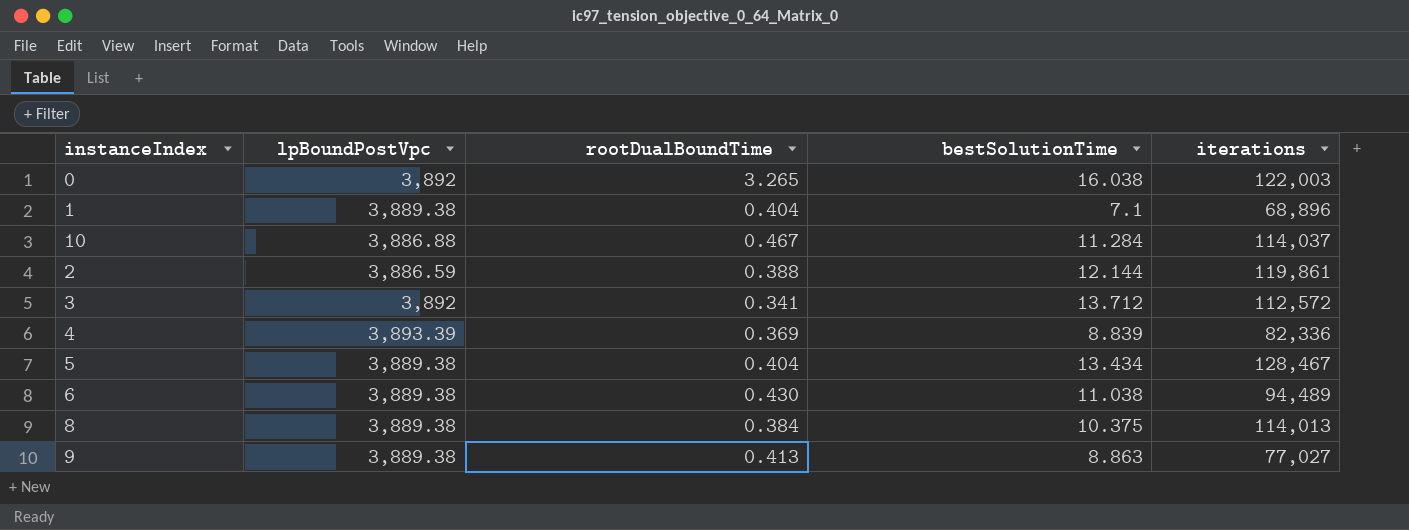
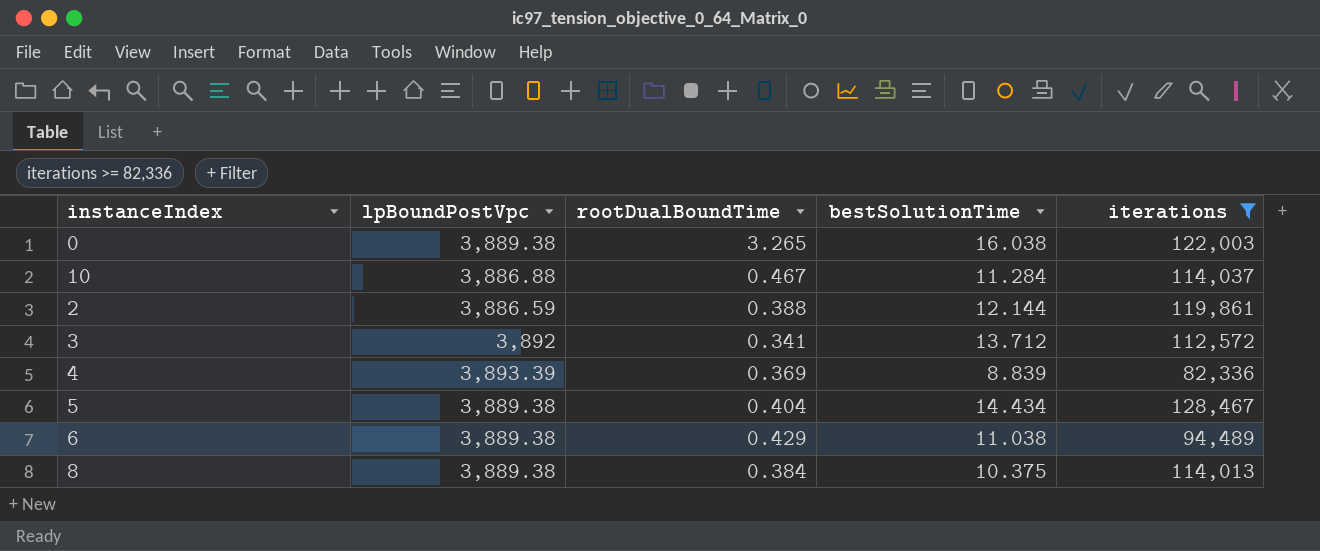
filter: none -> iterations >= 82,336
0 | lpBoundPostVpc: 3,892 -> 3,889.38
5 | bestSolutionTime: 13.434 -> 14.434
6 | rootDualBoundTime: 0.430 -> 0.429

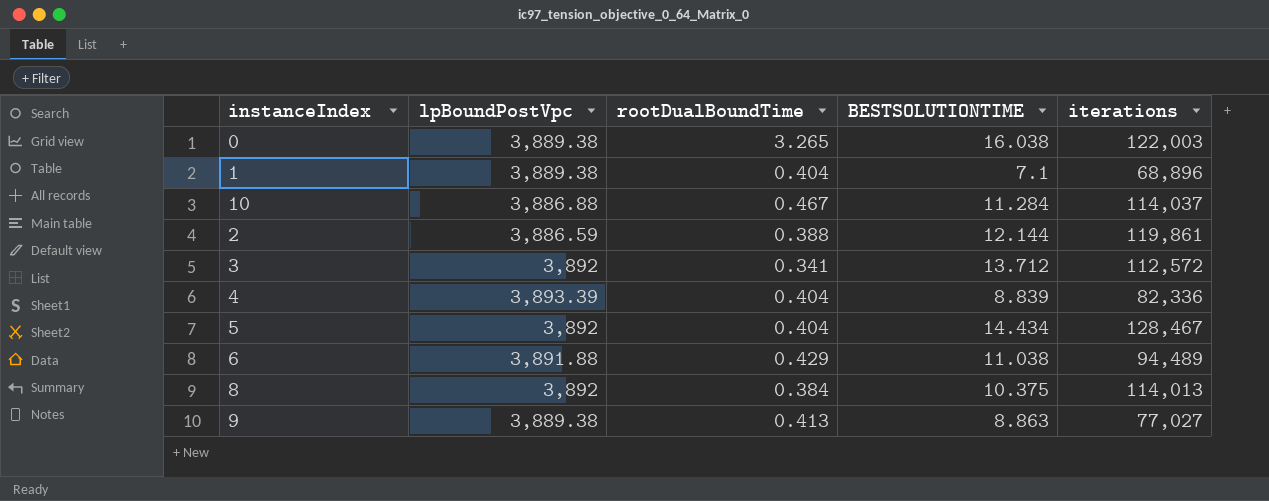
filter: iterations >= 82,336 -> none
column name: bestSolutionTime -> BESTSOLUTIONTIME
4 | rootDualBoundTime: 0.369 -> 0.404
5 | lpBoundPostVpc: 3,889.38 -> 3,892
6 | lpBoundPostVpc: 3,889.38 -> 3,891.88
8 | lpBoundPostVpc: 3,889.38 -> 3,892

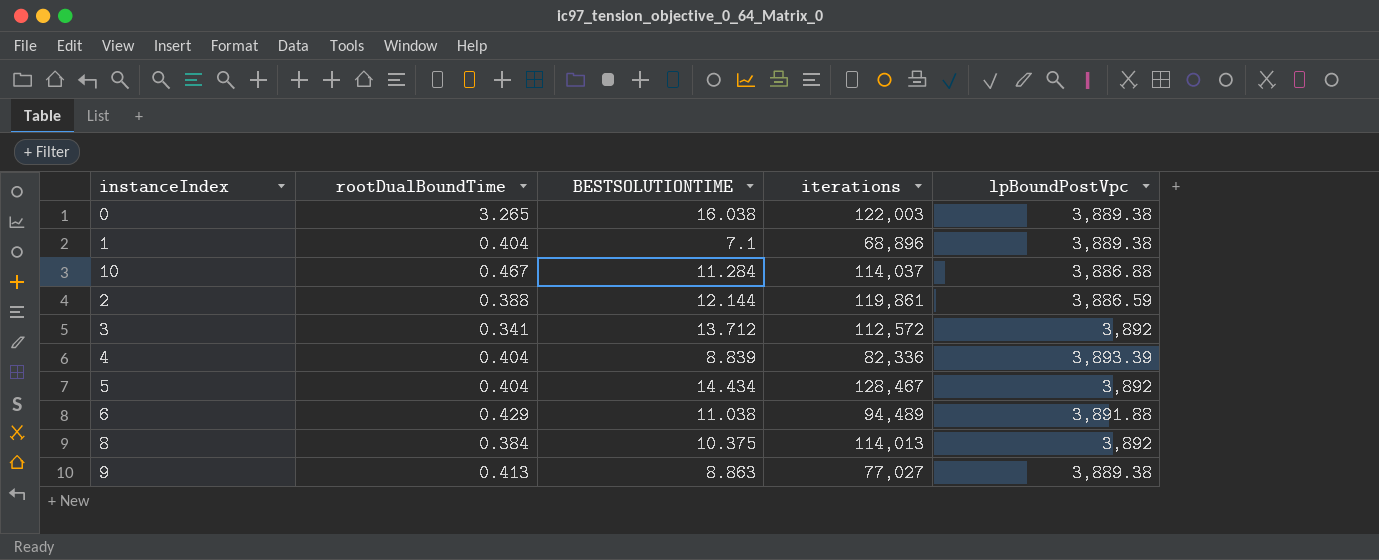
column lpBoundPostVpc | position: 2 -> 5

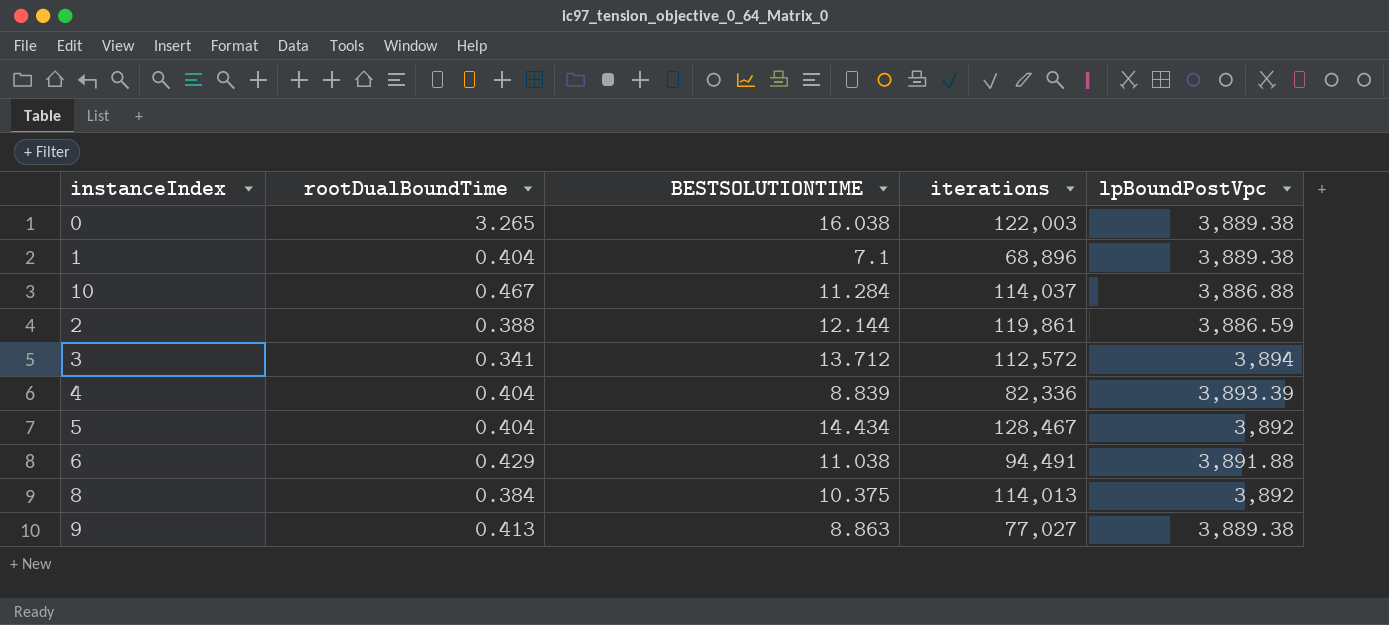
3 | lpBoundPostVpc: 3,892 -> 3,894
6 | iterations: 94,489 -> 94,491

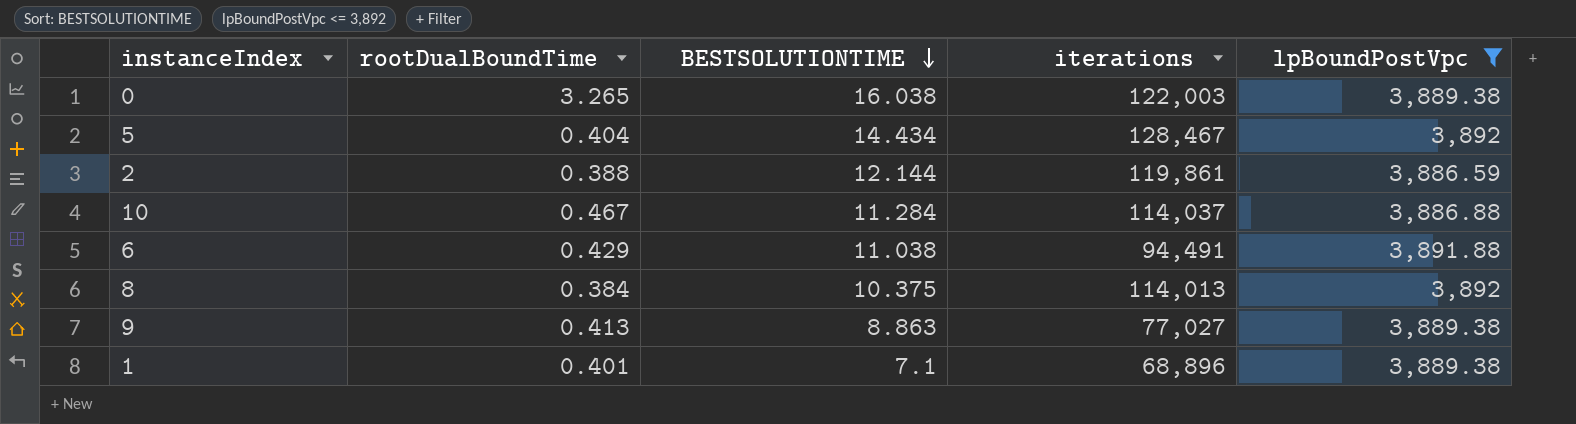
filter: none -> lpBoundPostVpc <= 3,892
row order: none -> BESTSOLUTIONTIME descending
1 | rootDualBoundTime: 0.404 -> 0.401

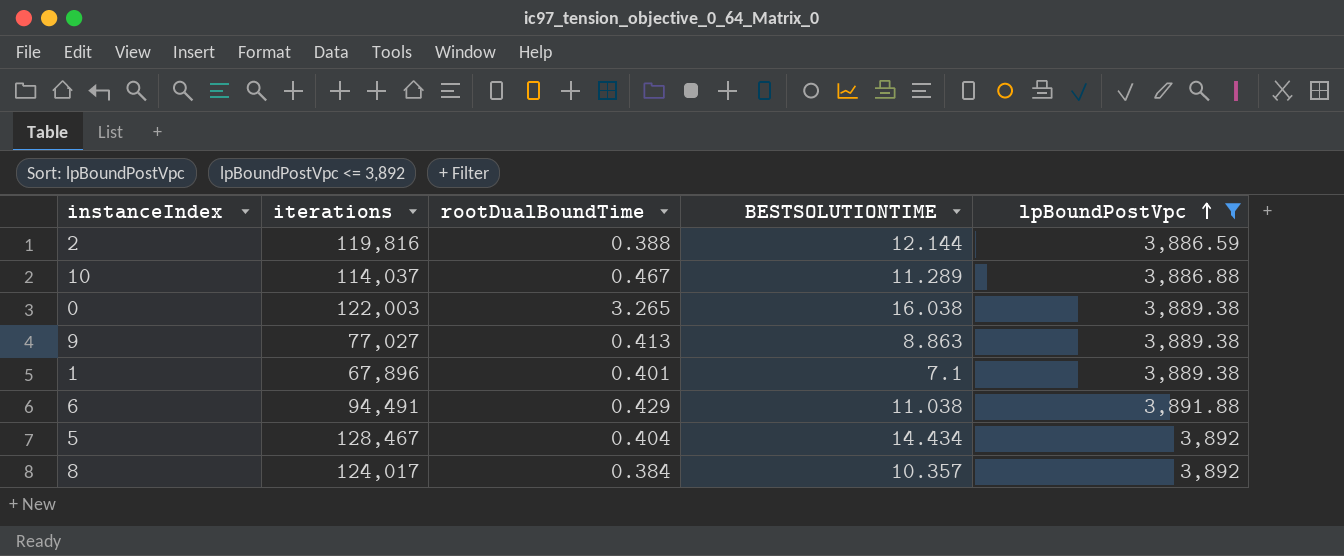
row order: BESTSOLUTIONTIME descending -> lpBoundPostVpc ascending
column iterations | position: 4 -> 2
2 | iterations: 119,861 -> 119,816
10 | BESTSOLUTIONTIME: 11.284 -> 11.289
1 | iterations: 68,896 -> 67,896
8 | iterations: 114,013 -> 124,017
8 | BESTSOLUTIONTIME: 10.375 -> 10.357

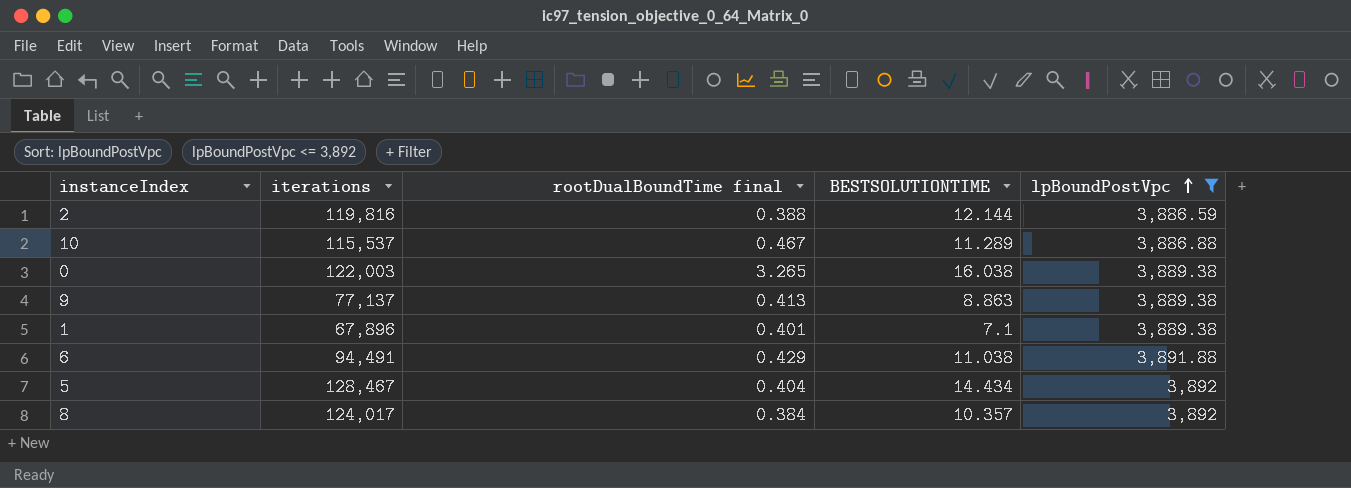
column name: rootDualBoundTime -> rootDualBoundTime final
10 | iterations: 114,037 -> 115,537
9 | iterations: 77,027 -> 77,137

